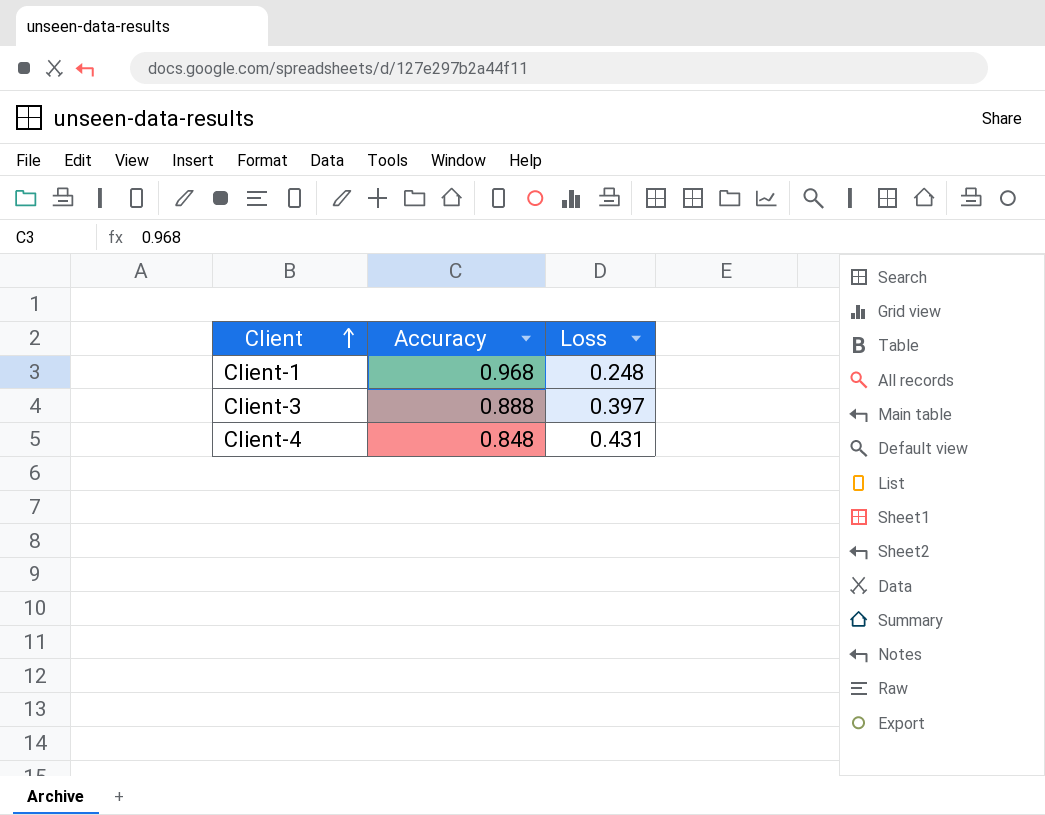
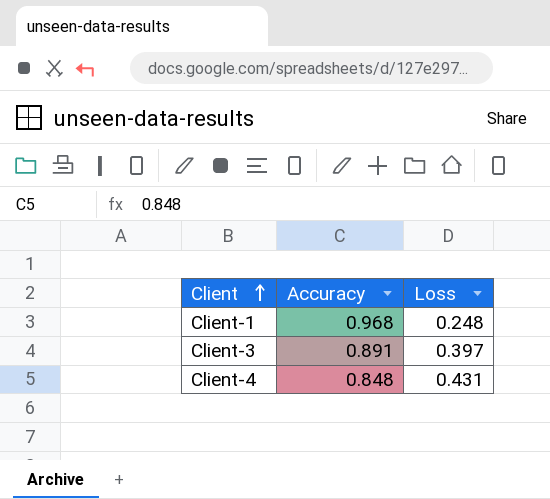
Client-3 | Accuracy: 0.888 -> 0.891

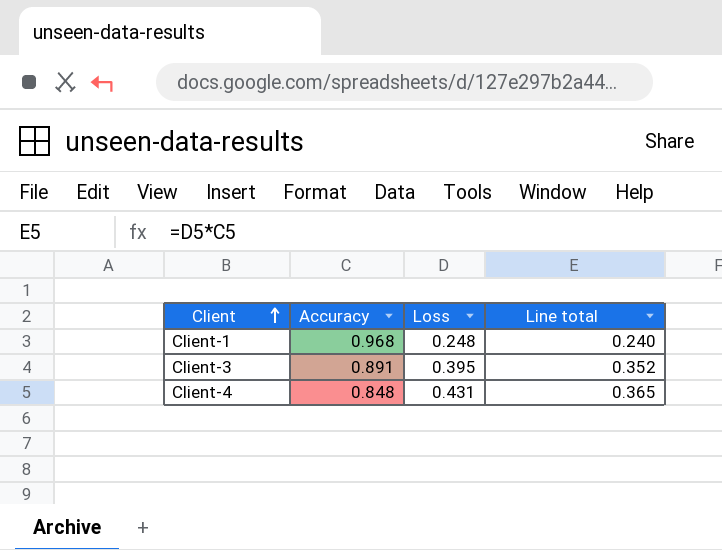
column Line total | formula: none -> [Accuracy] * [Loss]
Client-3 | Loss: 0.397 -> 0.395

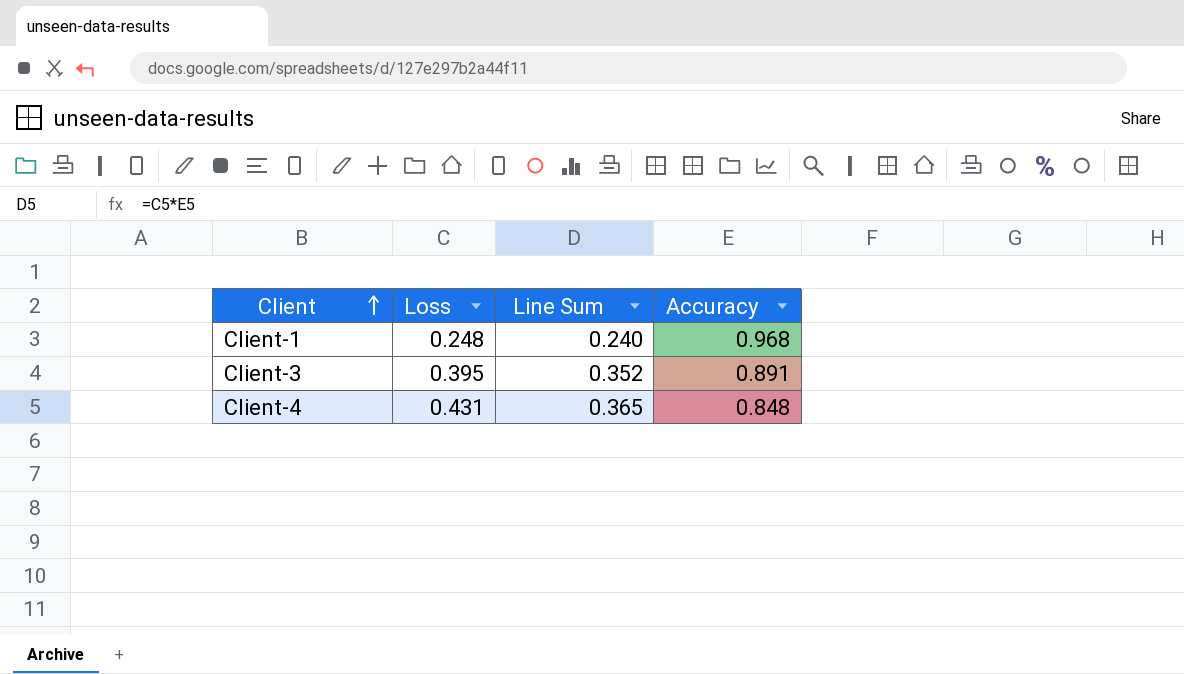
column name: Line total -> Line Sum
column Accuracy | position: 2 -> 4

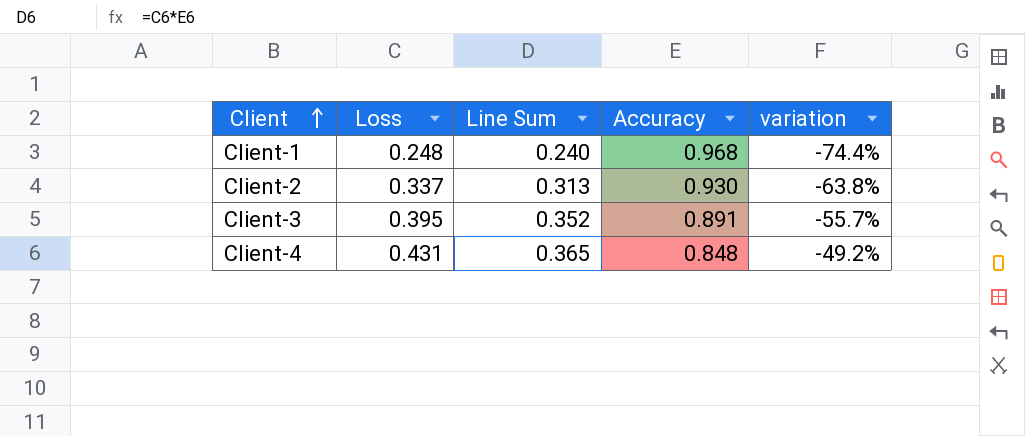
column variation | formula: none -> ([Loss] - [Accuracy]) / [Accuracy]
row Client-2: none -> 0.337 | 0.313 | 0.930 | -63.8%

